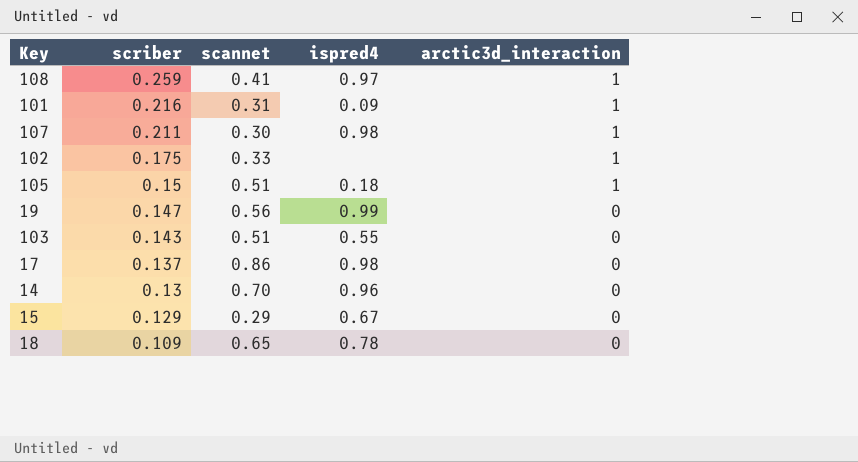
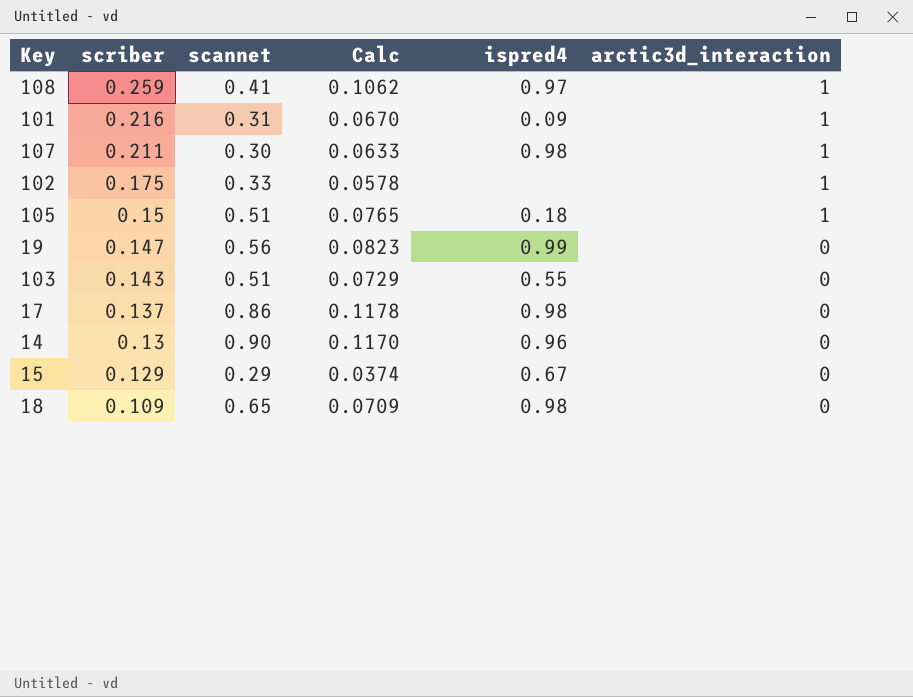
column Calc | formula: none -> [scriber] * [scannet]
14 | scannet: 0.70 -> 0.90
18 | ispred4: 0.78 -> 0.98

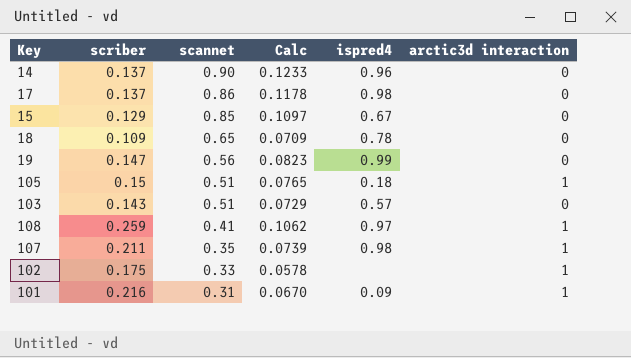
row order: scriber descending -> scannet descending
column name: arctic3d_interaction -> arctic3d interaction
14 | scriber: 0.13 -> 0.137
14 | Calc: 0.1170 -> 0.1233
15 | scannet: 0.29 -> 0.85
15 | Calc: 0.0374 -> 0.1097
18 | ispred4: 0.98 -> 0.78
103 | ispred4: 0.55 -> 0.57
107 | scannet: 0.30 -> 0.35
107 | Calc: 0.0633 -> 0.0739

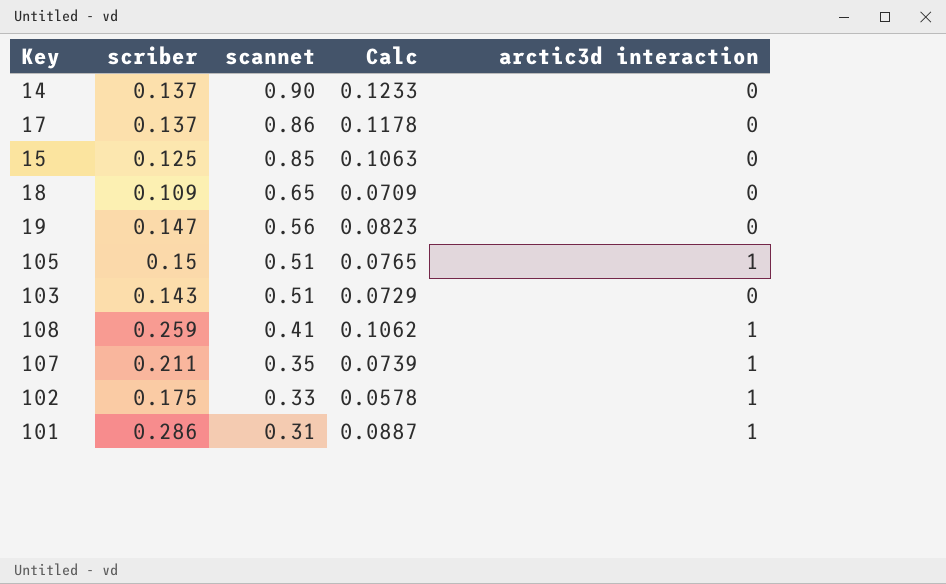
column ispred4 | position: 5 -> none
15 | scriber: 0.129 -> 0.125
15 | Calc: 0.1097 -> 0.1063
101 | scriber: 0.216 -> 0.286
101 | Calc: 0.0670 -> 0.0887

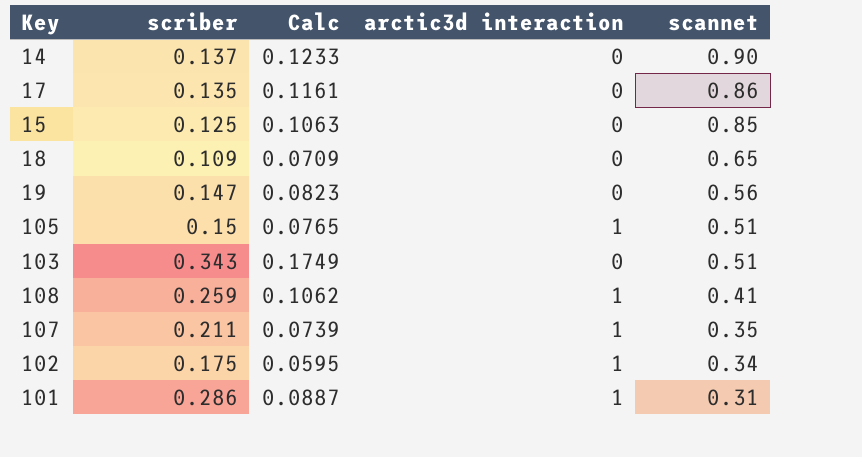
column scannet | position: 3 -> 5
17 | scriber: 0.137 -> 0.135
17 | Calc: 0.1178 -> 0.1161
103 | scriber: 0.143 -> 0.343
103 | Calc: 0.0729 -> 0.1749
102 | Calc: 0.0578 -> 0.0595
102 | scannet: 0.33 -> 0.34

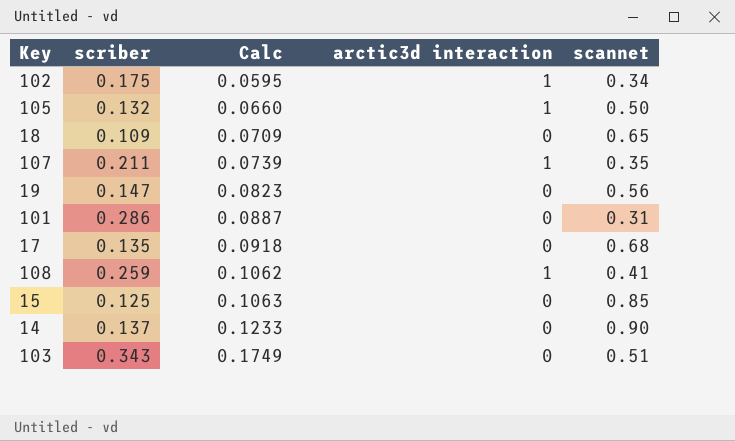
row order: scannet descending -> Calc ascending
105 | scriber: 0.15 -> 0.132
105 | Calc: 0.0765 -> 0.0660
105 | scannet: 0.51 -> 0.50
101 | arctic3d interaction: 1 -> 0
17 | Calc: 0.1161 -> 0.0918
17 | scannet: 0.86 -> 0.68

